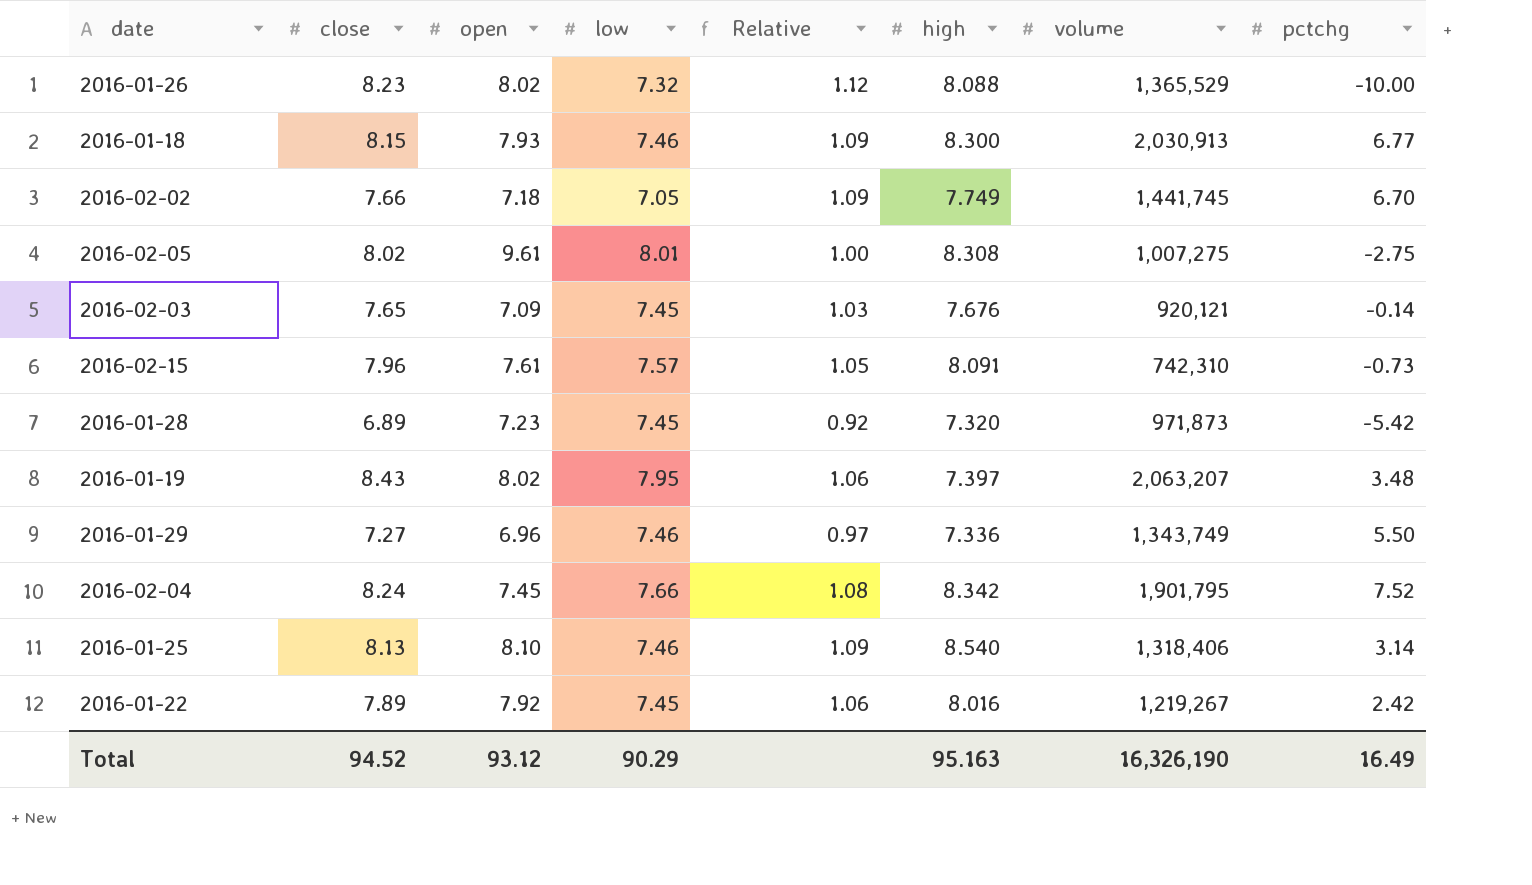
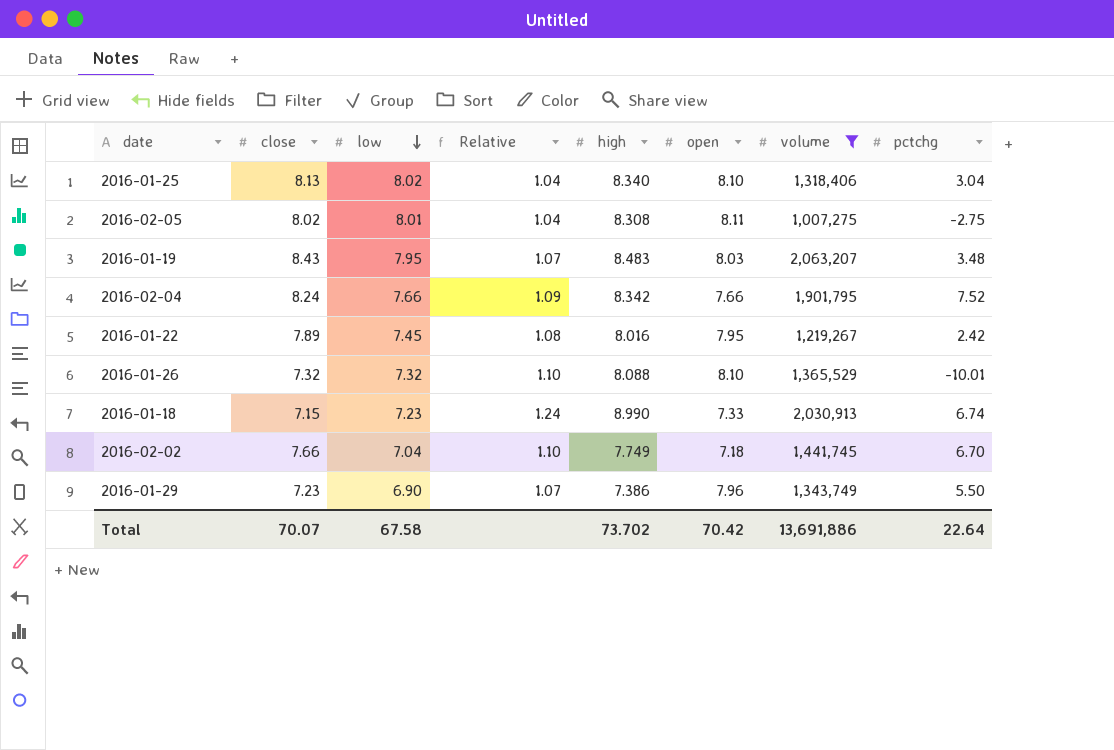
filter: none -> volume >= 1,007,275
row order: none -> low descending
column Relative | formula: [close] / [low] -> [high] / [low]
column open | position: 3 -> 6
2016-01-25 | low: 7.46 -> 8.02
2016-01-25 | high: 8.540 -> 8.340
2016-01-25 | pctchg: 3.14 -> 3.04
2016-02-05 | open: 9.61 -> 8.11
2016-01-19 | high: 7.397 -> 8.483
2016-01-19 | open: 8.02 -> 8.03
2016-02-04 | open: 7.45 -> 7.66
2016-01-22 | open: 7.92 -> 7.95
2016-01-26 | close: 8.23 -> 7.32
2016-01-26 | open: 8.02 -> 8.10
2016-01-26 | pctchg: -10.00 -> -10.01
2016-01-18 | close: 8.15 -> 7.15
2016-01-18 | low: 7.46 -> 7.23
2016-01-18 | high: 8.300 -> 8.990
2016-01-18 | open: 7.93 -> 7.33
2016-01-18 | pctchg: 6.77 -> 6.74
2016-02-02 | low: 7.05 -> 7.04
2016-01-29 | close: 7.27 -> 7.23
2016-01-29 | low: 7.46 -> 6.90
2016-01-29 | high: 7.336 -> 7.386
2016-01-29 | open: 6.96 -> 7.96
Total | close: 94.52 -> 70.07
Total | low: 90.29 -> 67.58
Total | high: 95.163 -> 73.702
Total | open: 93.12 -> 70.42
Total | volume: 16,326,190 -> 13,691,886
Total | pctchg: 16.49 -> 22.64

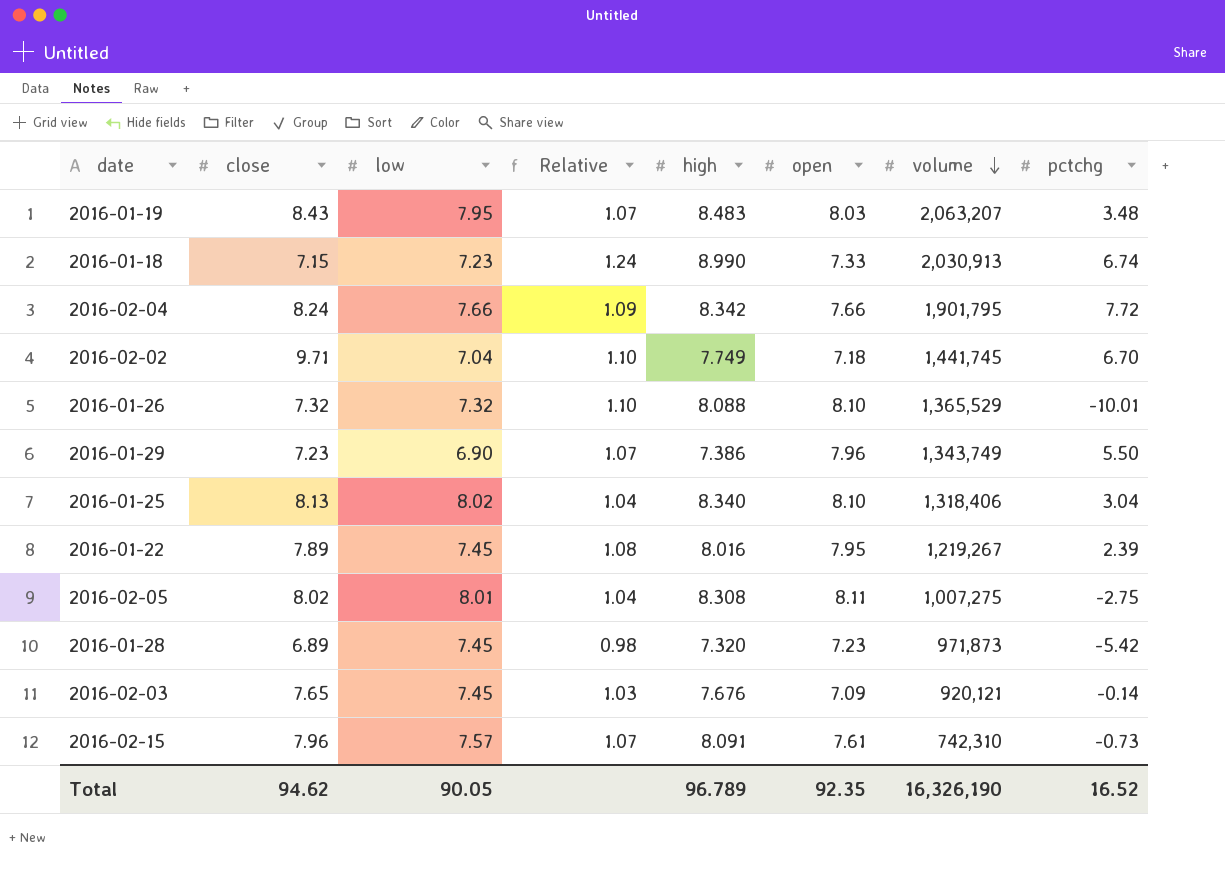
filter: volume >= 1,007,275 -> none
row order: low descending -> volume descending
2016-02-04 | pctchg: 7.52 -> 7.72
2016-02-02 | close: 7.66 -> 9.71
2016-01-22 | pctchg: 2.42 -> 2.39
Total | close: 70.07 -> 94.62
Total | low: 67.58 -> 90.05
Total | high: 73.702 -> 96.789
Total | open: 70.42 -> 92.35
Total | volume: 13,691,886 -> 16,326,190
Total | pctchg: 22.64 -> 16.52

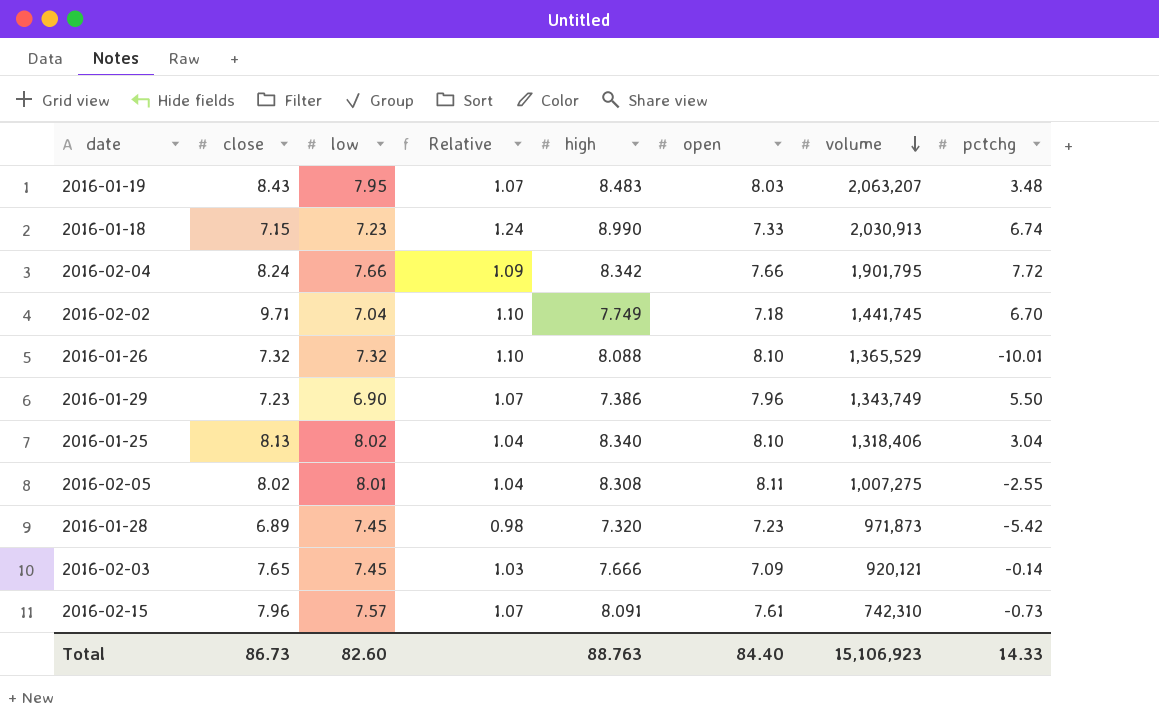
row 2016-01-22: 7.89 | 7.45 | 1.08 | 8.016 | 7.95 | 1,219,267 | 2.39 -> none
2016-02-05 | pctchg: -2.75 -> -2.55
2016-02-03 | high: 7.676 -> 7.666
Total | close: 94.62 -> 86.73
Total | low: 90.05 -> 82.60
Total | high: 96.789 -> 88.763
Total | open: 92.35 -> 84.40
Total | volume: 16,326,190 -> 15,106,923
Total | pctchg: 16.52 -> 14.33

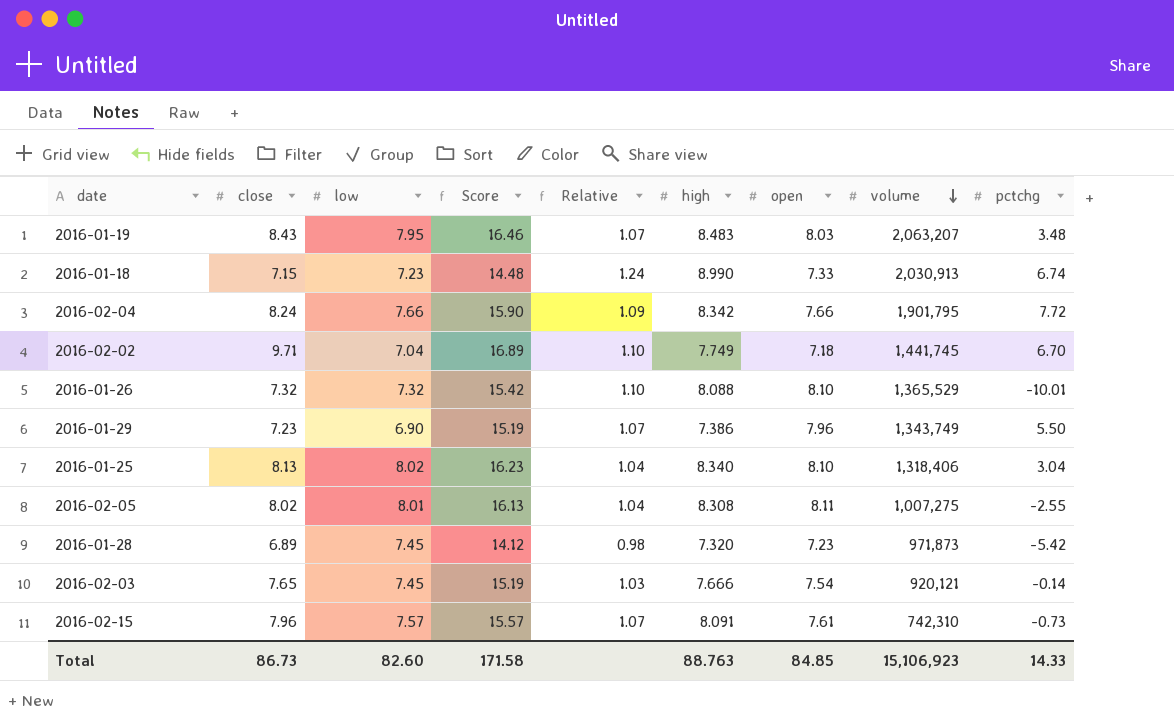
column Score | formula: none -> [close] + [open]
2016-02-03 | open: 7.09 -> 7.54
Total | open: 84.40 -> 84.85

